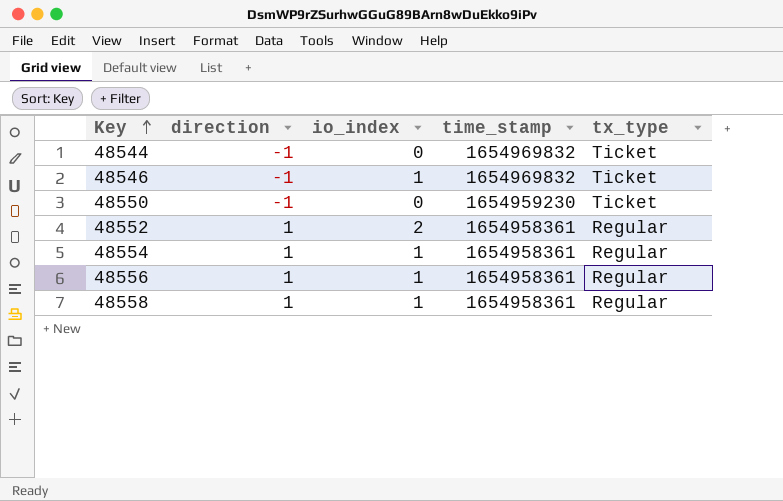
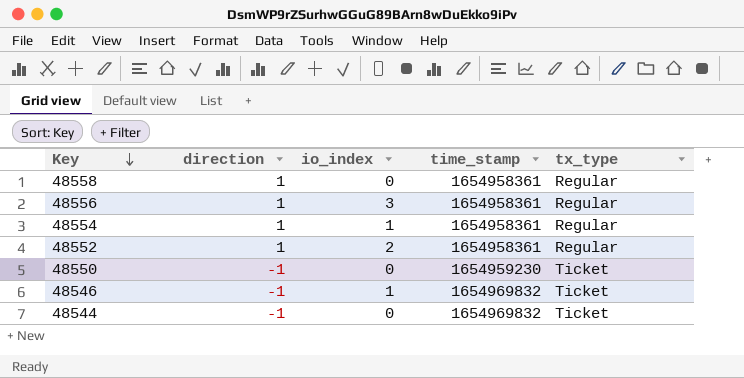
row order: Key ascending -> Key descending
48558 | io_index: 1 -> 0
48556 | io_index: 1 -> 3

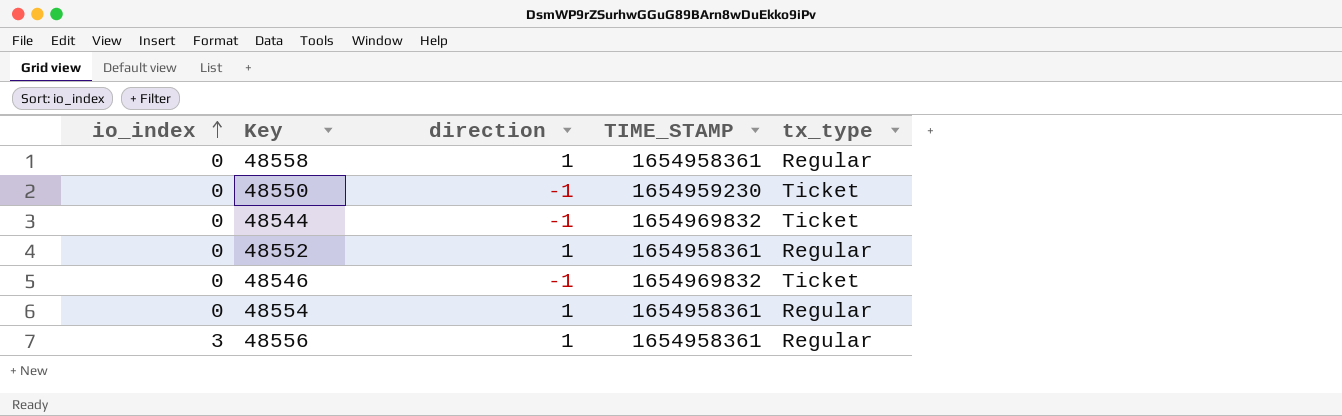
row order: Key descending -> io_index ascending
column io_index | position: 3 -> 1
column name: time_stamp -> TIME_STAMP
48552 | io_index: 2 -> 0
48546 | io_index: 1 -> 0
48554 | io_index: 1 -> 0

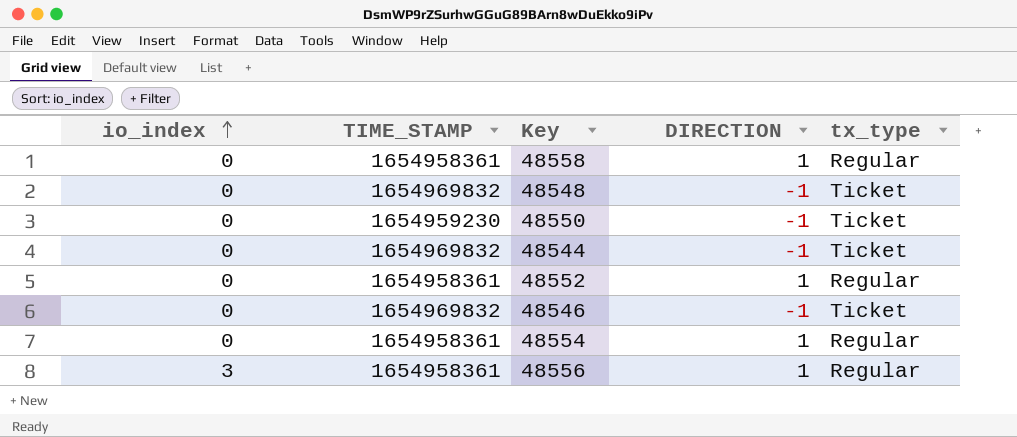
column TIME_STAMP | position: 4 -> 2
column name: direction -> DIRECTION
row 48548: none -> 0 | 1654969832 | -1 | Ticket

